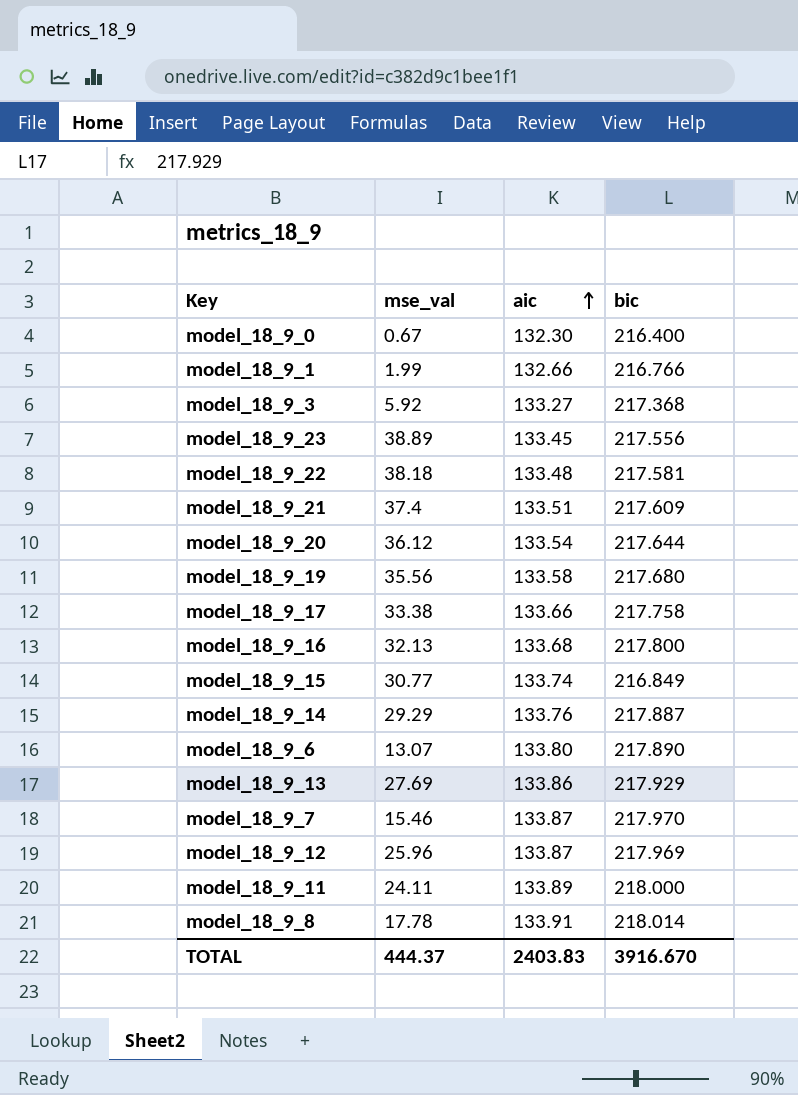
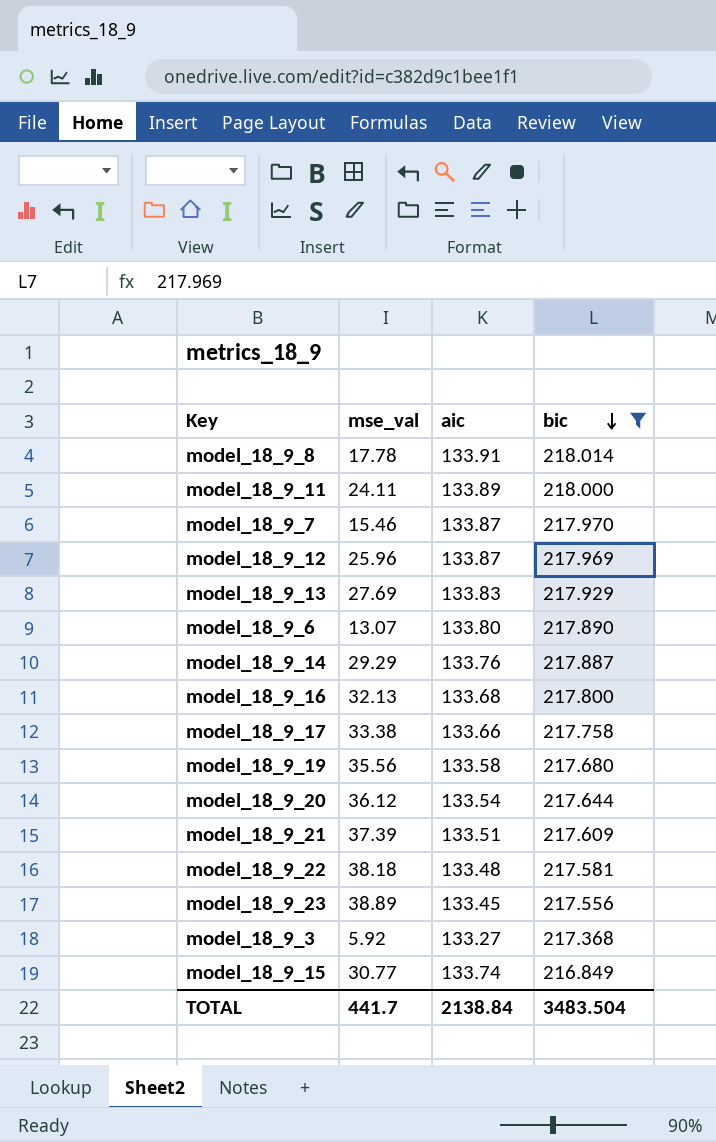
filter: none -> bic >= 216.849
row order: aic ascending -> bic descending
model_18_9_13 | aic: 133.86 -> 133.83
model_18_9_21 | mse_val: 37.4 -> 37.39
TOTAL | mse_val: 444.37 -> 441.7
TOTAL | aic: 2403.83 -> 2138.84
TOTAL | bic: 3916.670 -> 3483.504

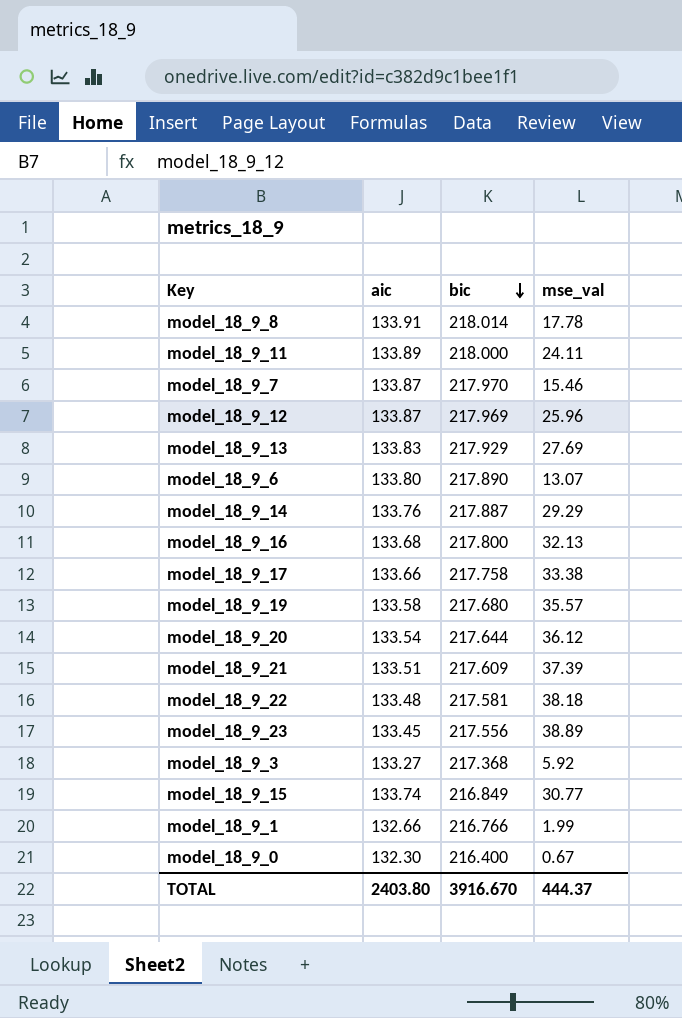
filter: bic >= 216.849 -> none
column mse_val | position: 2 -> 4
model_18_9_19 | mse_val: 35.56 -> 35.57
TOTAL | aic: 2138.84 -> 2403.80
TOTAL | bic: 3483.504 -> 3916.670
TOTAL | mse_val: 441.7 -> 444.37

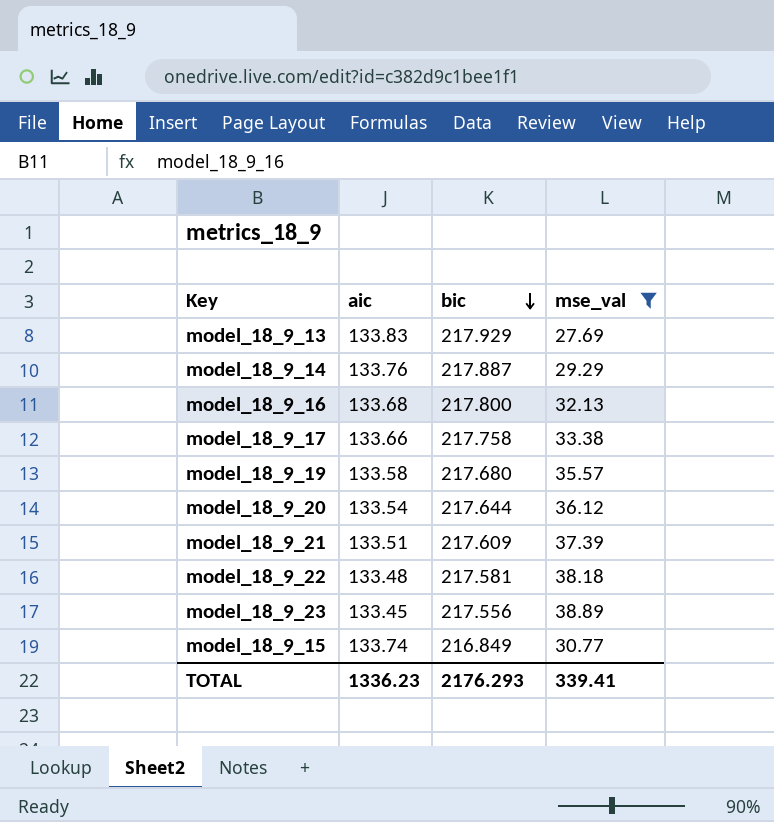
filter: none -> mse_val >= 27.69
TOTAL | aic: 2403.80 -> 1336.23
TOTAL | bic: 3916.670 -> 2176.293
TOTAL | mse_val: 444.37 -> 339.41

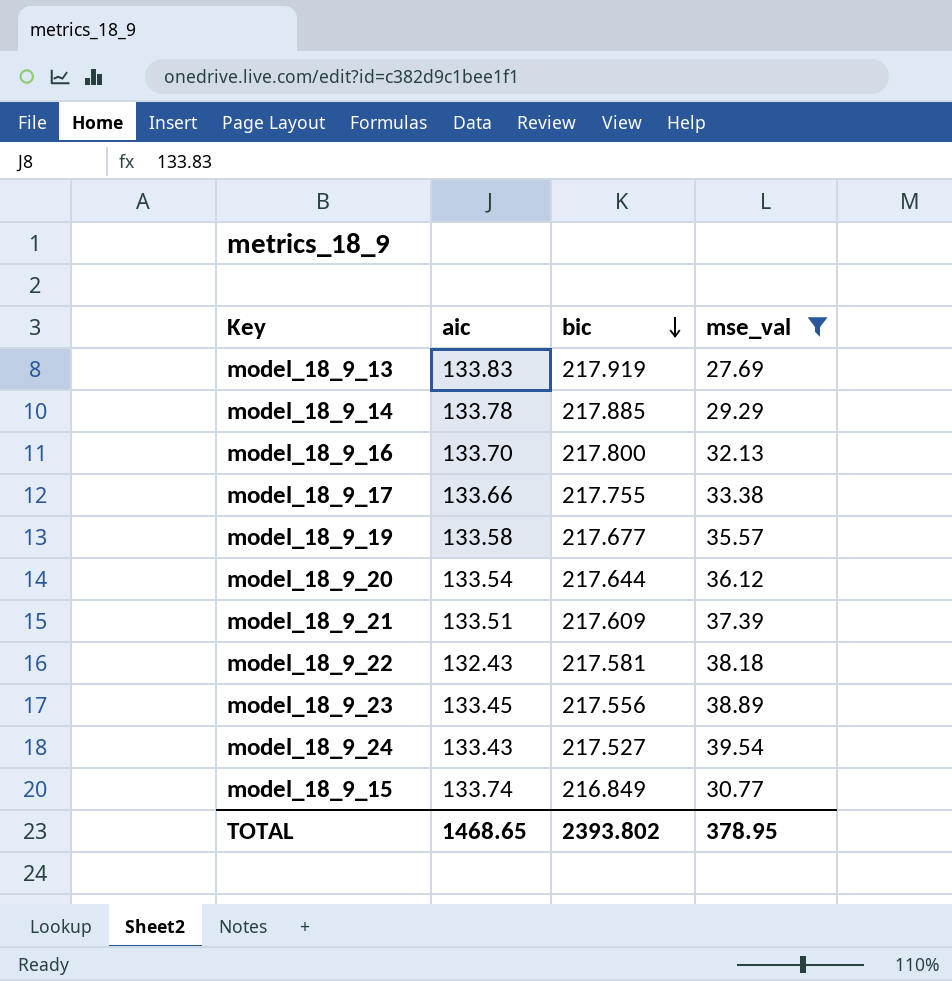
model_18_9_13 | bic: 217.929 -> 217.919
model_18_9_14 | aic: 133.76 -> 133.78
model_18_9_14 | bic: 217.887 -> 217.885
model_18_9_16 | aic: 133.68 -> 133.70
model_18_9_17 | bic: 217.758 -> 217.755
model_18_9_19 | bic: 217.680 -> 217.677
model_18_9_22 | aic: 133.48 -> 132.43
row model_18_9_24: none -> 133.43 | 217.527 | 39.54
TOTAL | aic: 1336.23 -> 1468.65
TOTAL | bic: 2176.293 -> 2393.802
TOTAL | mse_val: 339.41 -> 378.95

